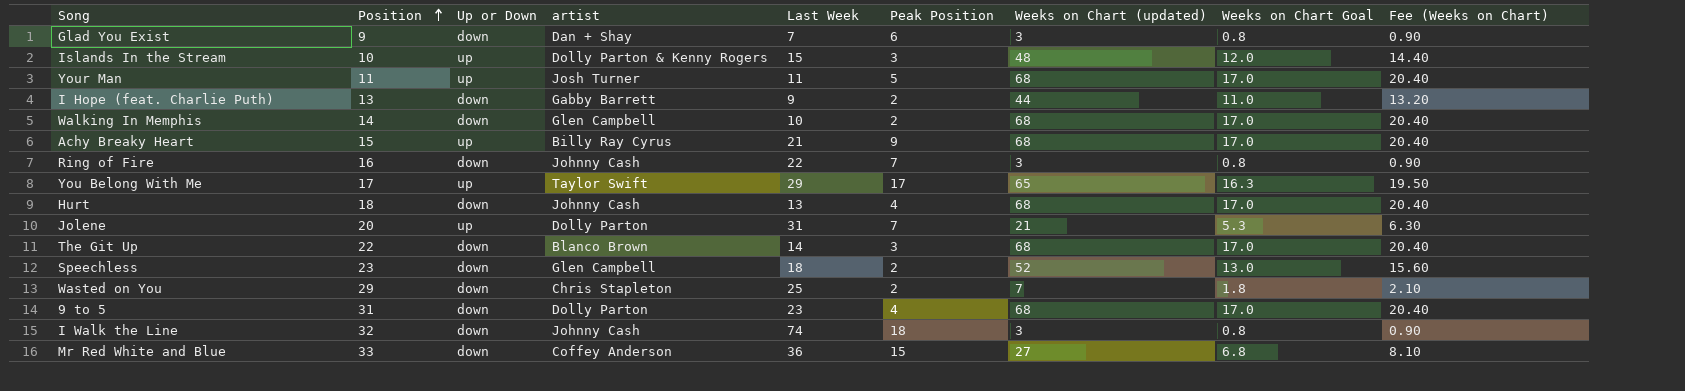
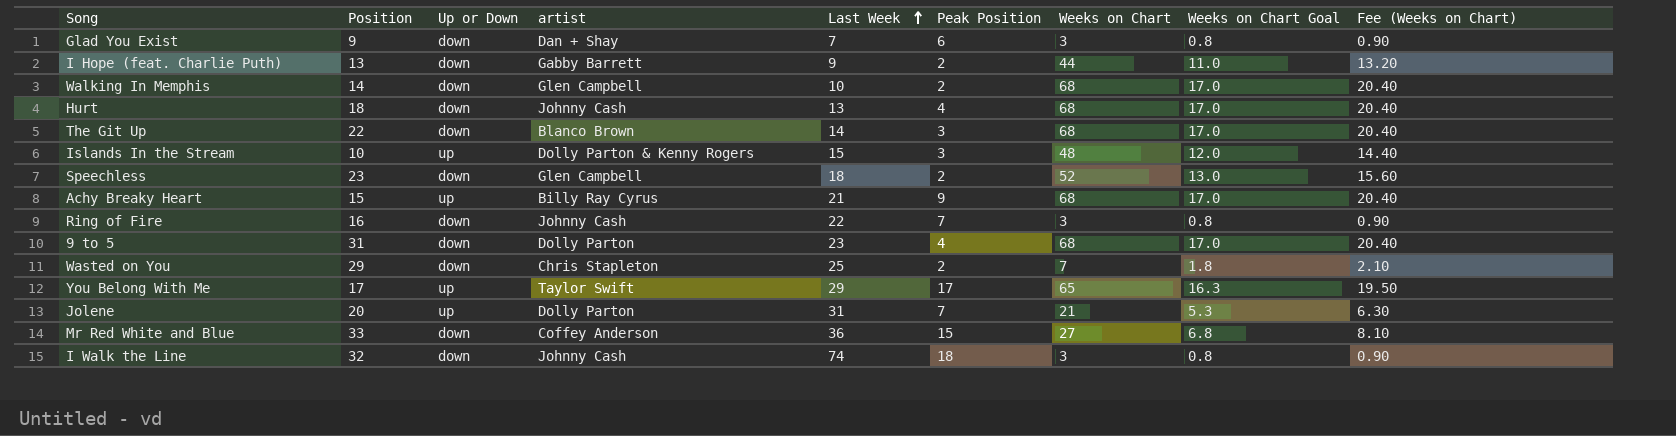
row order: Position ascending -> Last Week ascending
column name: Weeks on Chart (updated) -> Weeks on Chart
row Your Man: 11 | up | Josh Turner | 11 | 5 | 68 | 17.0 | 20.40 -> none

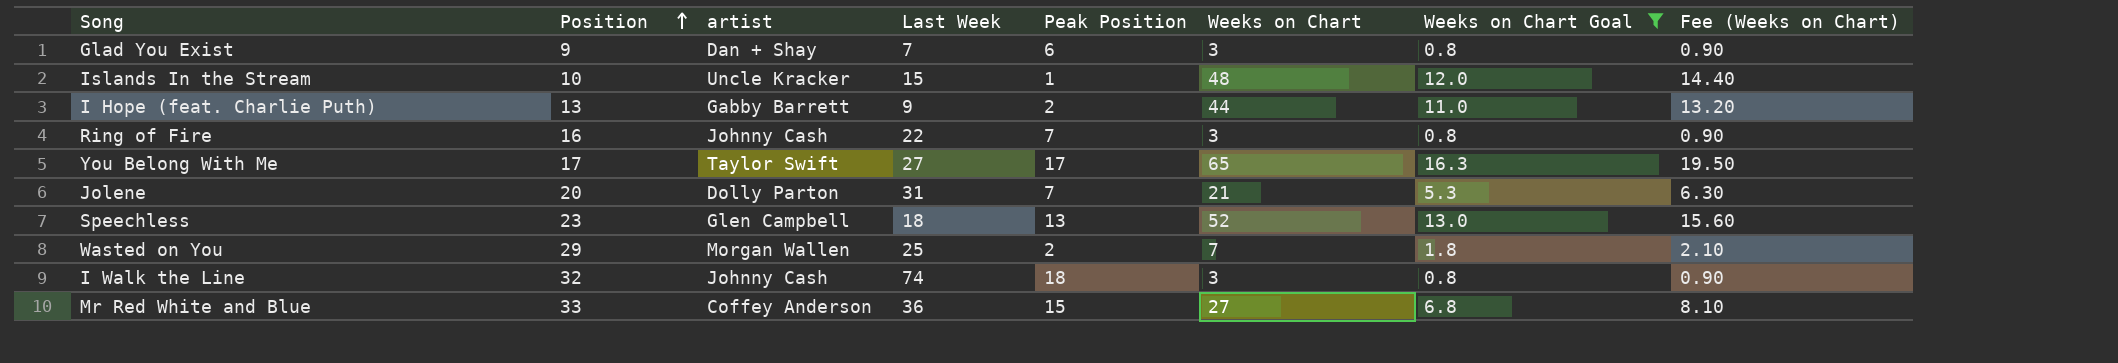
filter: none -> Weeks on Chart Goal != 17.0
row order: Last Week ascending -> Position ascending
column Up or Down | position: 3 -> none
Islands In the Stream | artist: Dolly Parton & Kenny Rogers -> Uncle Kracker
Islands In the Stream | Peak Position: 3 -> 1
You Belong With Me | Last Week: 29 -> 27
Speechless | Peak Position: 2 -> 13
Wasted on You | artist: Chris Stapleton -> Morgan Wallen

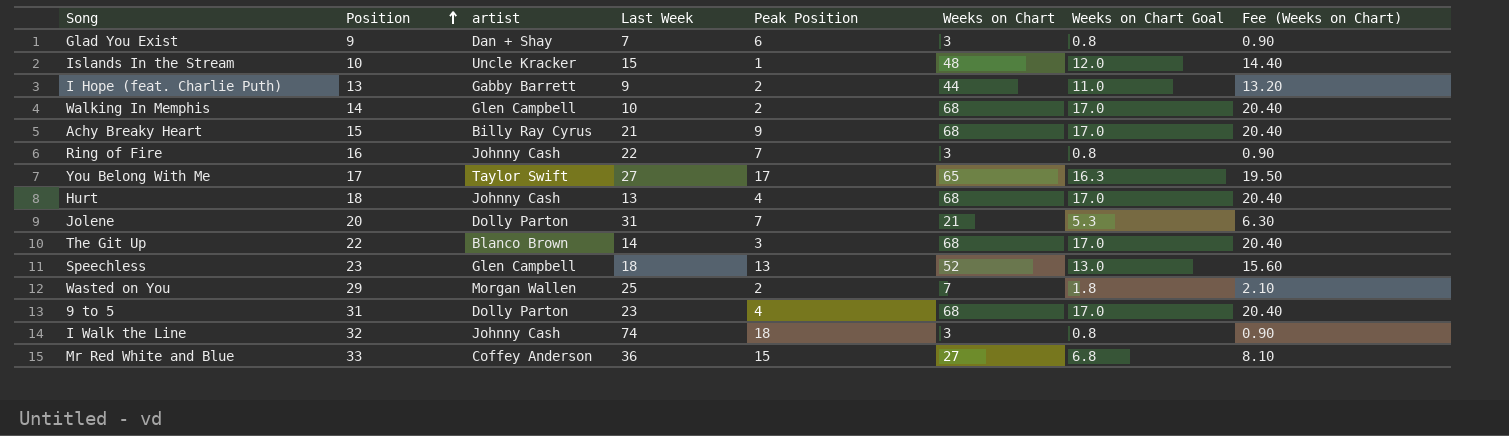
filter: Weeks on Chart Goal != 17.0 -> none

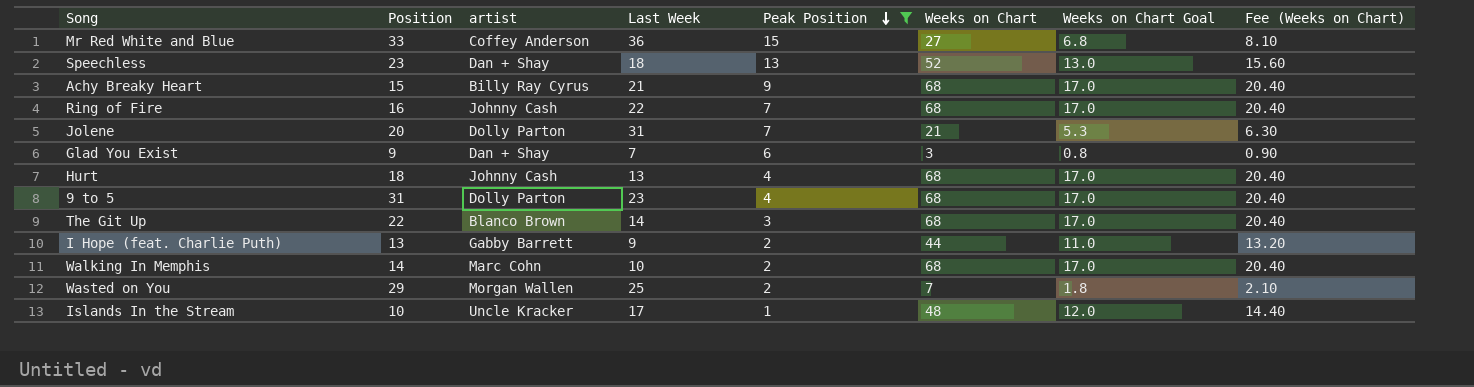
filter: none -> Peak Position <= 15
row order: Position ascending -> Peak Position descending
Speechless | artist: Glen Campbell -> Dan + Shay
Ring of Fire | Weeks on Chart: 3 -> 68
Ring of Fire | Weeks on Chart Goal: 0.8 -> 17.0
Ring of Fire | Fee (Weeks on Chart): 0.90 -> 20.40
Walking In Memphis | artist: Glen Campbell -> Marc Cohn
Islands In the Stream | Last Week: 15 -> 17

